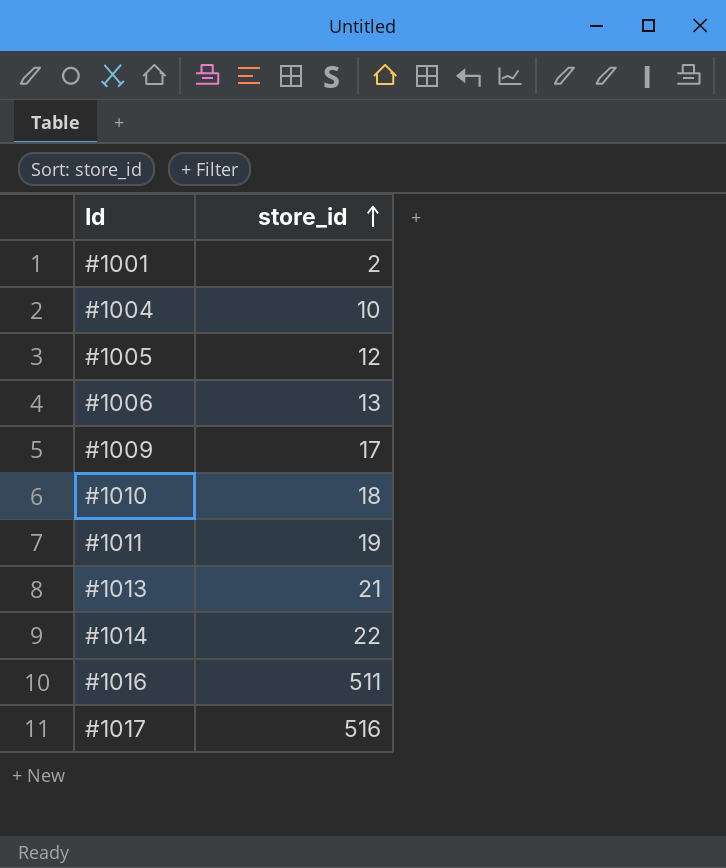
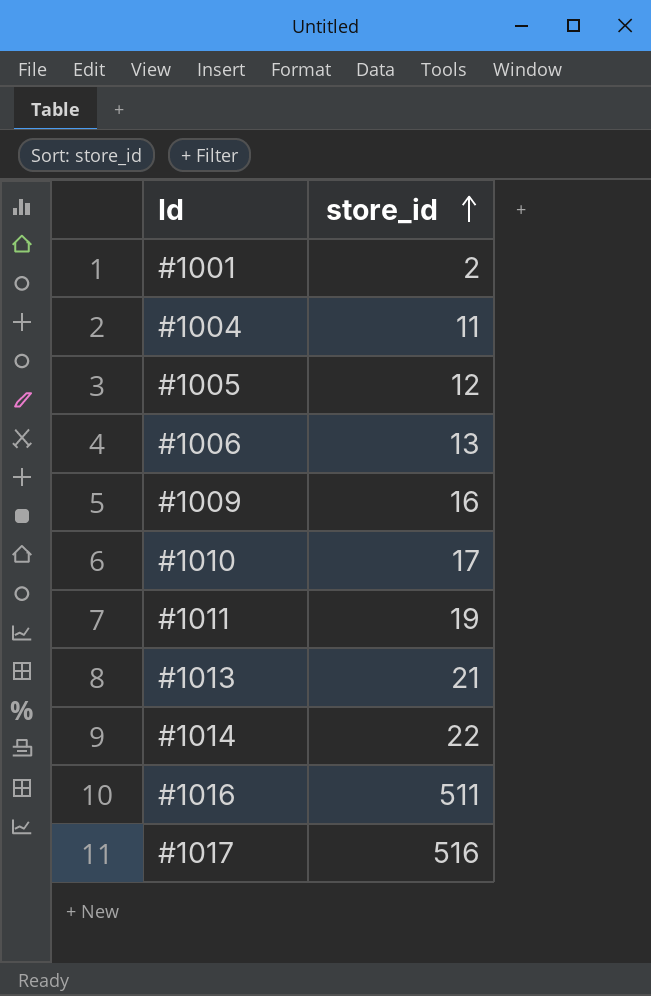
#1004 | store_id: 10 -> 11
#1009 | store_id: 17 -> 16
#1010 | store_id: 18 -> 17

